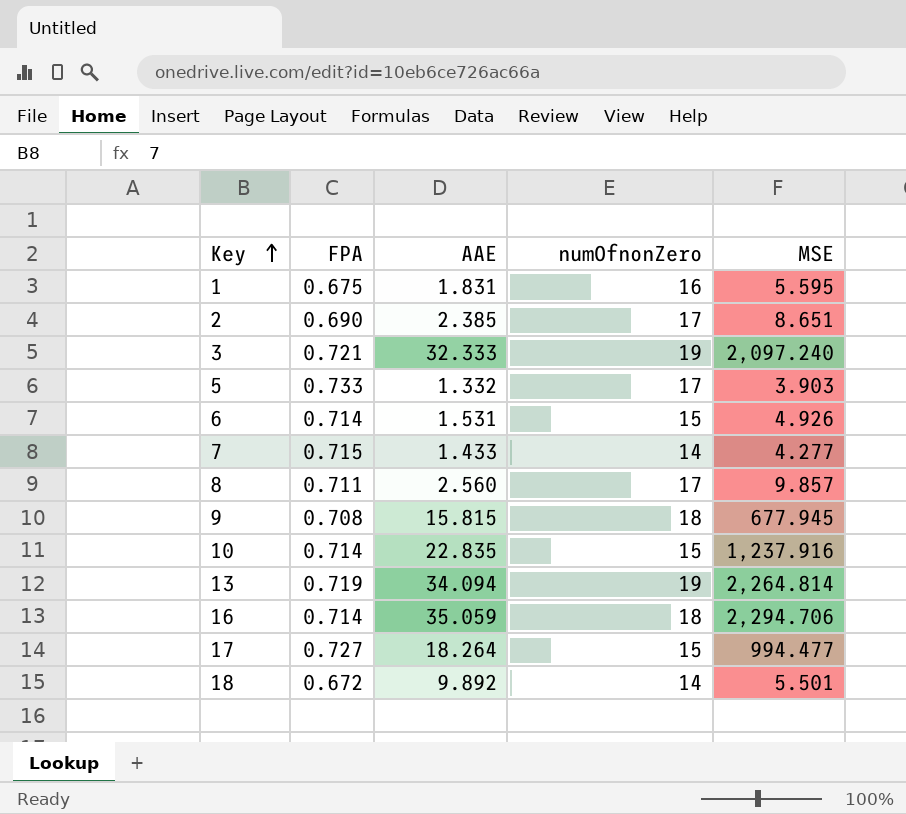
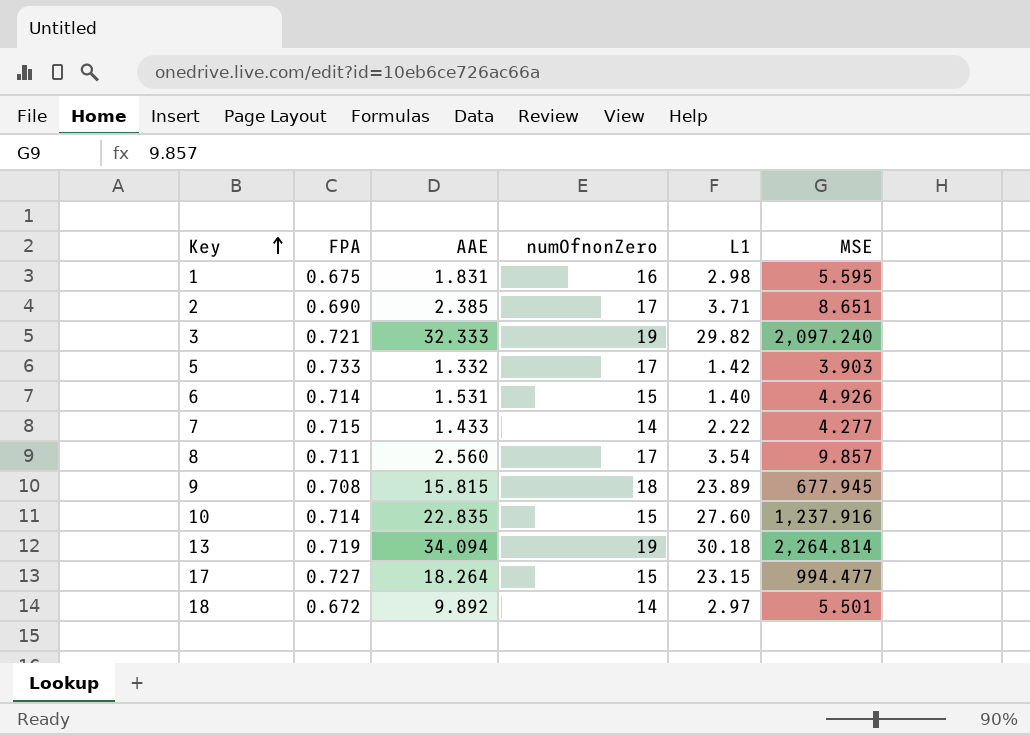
column L1 | position: none -> 5
row 16: 0.714 | 35.059 | 18 | 2,294.706 -> none

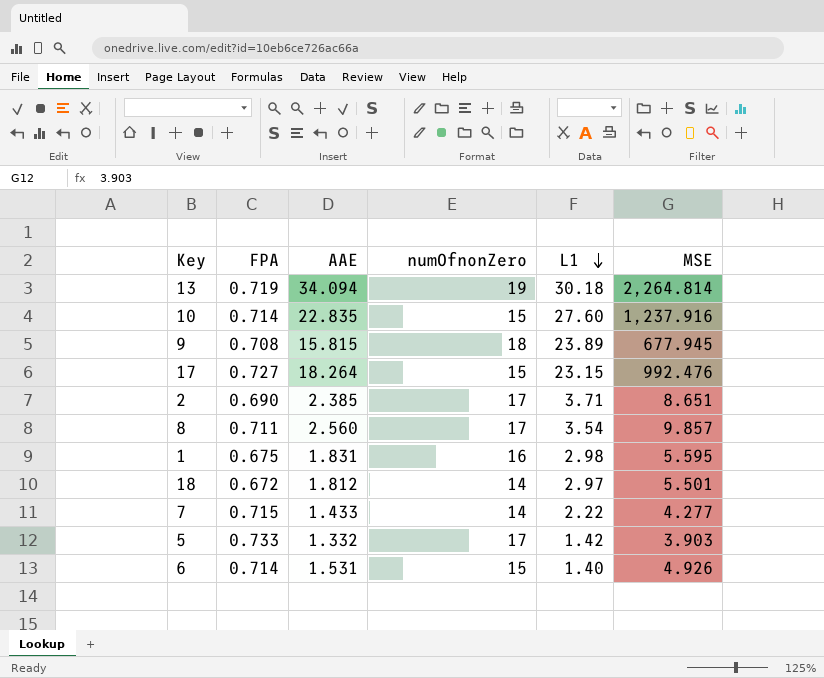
row order: Key ascending -> L1 descending
row 3: 0.721 | 32.333 | 19 | 29.82 | 2,097.240 -> none
17 | MSE: 994.477 -> 992.476
18 | AAE: 9.892 -> 1.812

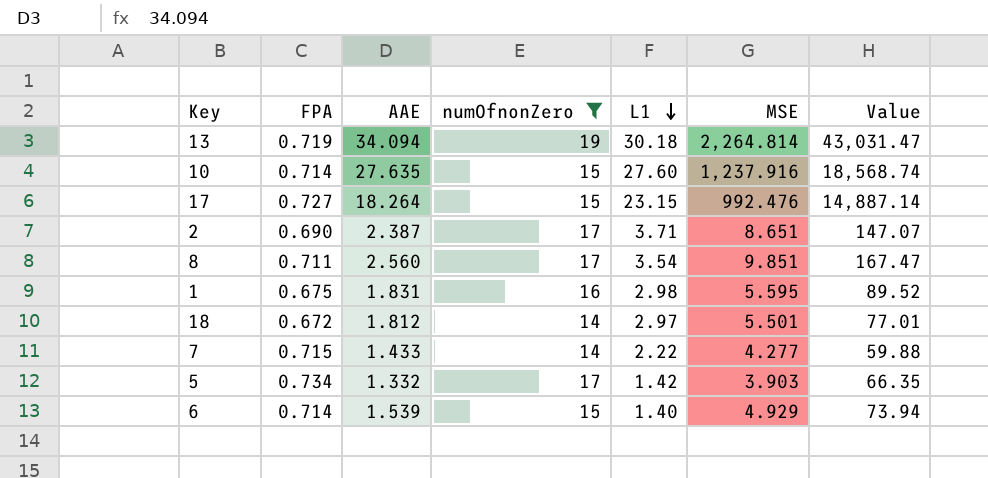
filter: none -> numOfnonZero != 18
column Value | formula: none -> [numOfnonZero] * [MSE]
10 | AAE: 22.835 -> 27.635
2 | AAE: 2.385 -> 2.387
8 | MSE: 9.857 -> 9.851
5 | FPA: 0.733 -> 0.734
6 | AAE: 1.531 -> 1.539
6 | MSE: 4.926 -> 4.929

